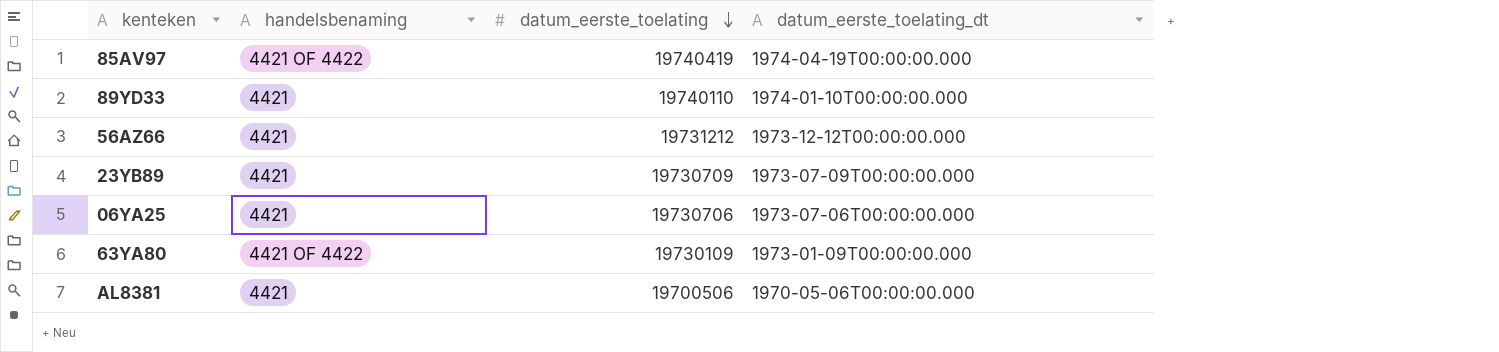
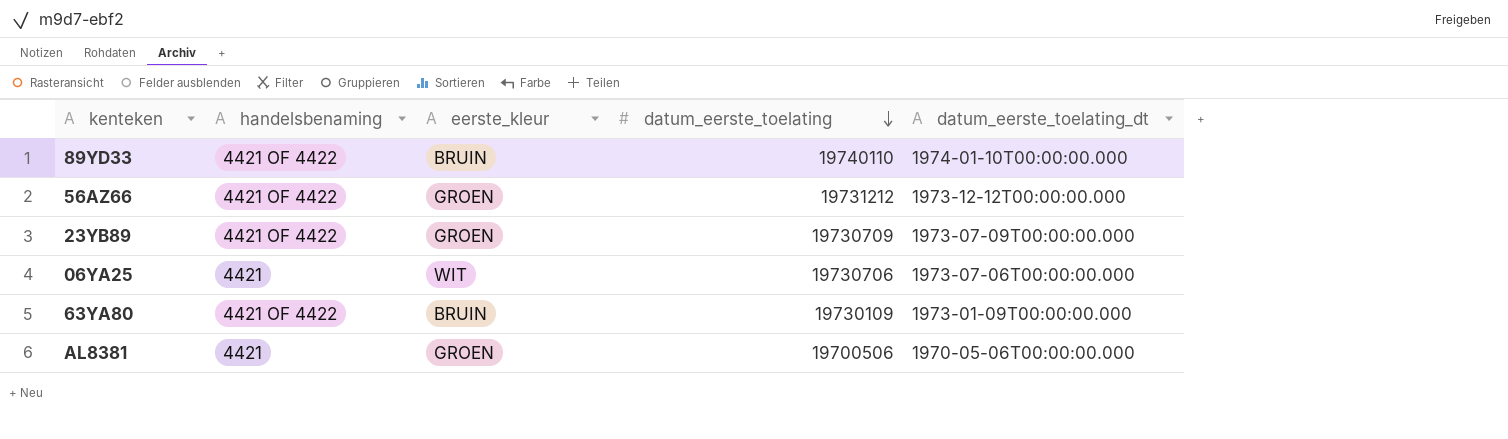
column eerste_kleur | position: none -> 3
row 85AV97: 4421 OF 4422 | 19740419 | 1974-04-19T00:00:00.000 -> none
89YD33 | handelsbenaming: 4421 -> 4421 OF 4422
56AZ66 | handelsbenaming: 4421 -> 4421 OF 4422
23YB89 | handelsbenaming: 4421 -> 4421 OF 4422

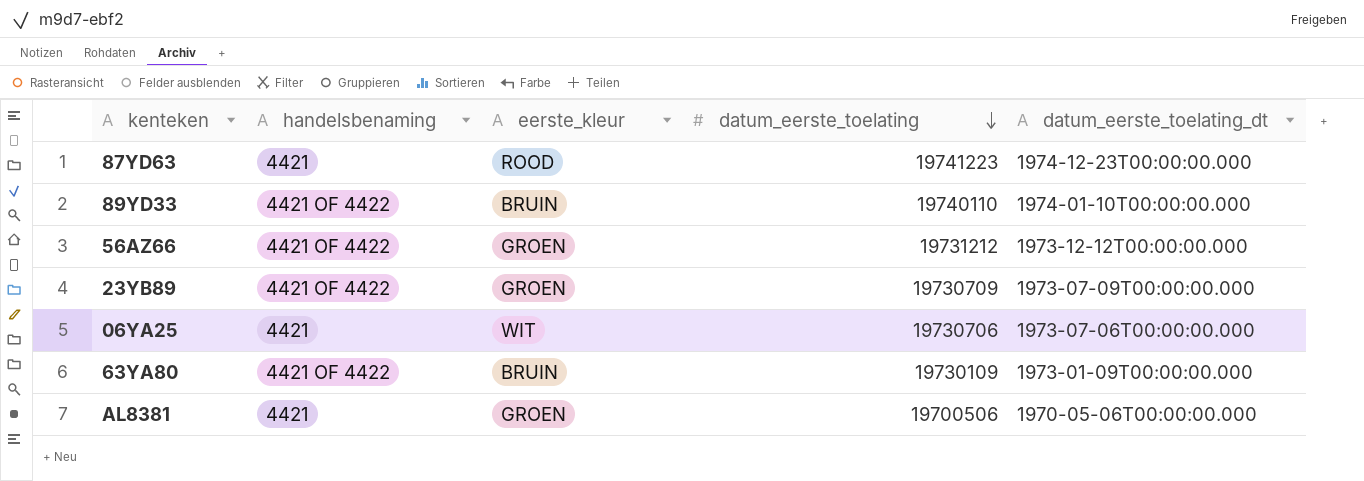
row 87YD63: none -> 4421 | ROOD | 19741223 | 1974-12-23T00:00:00.000

